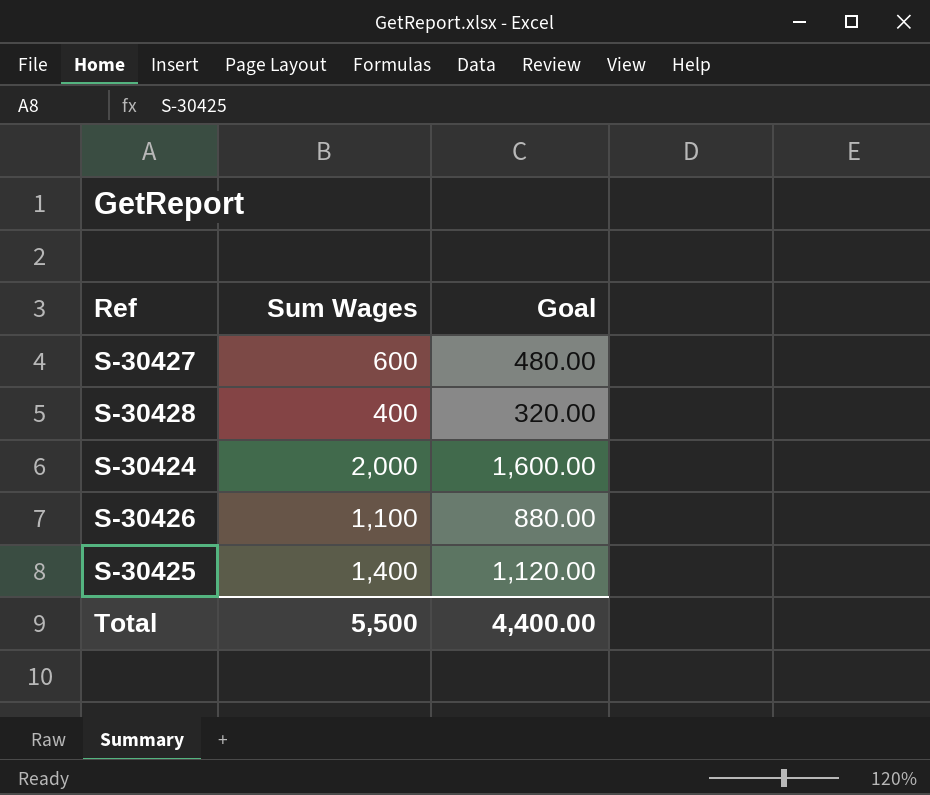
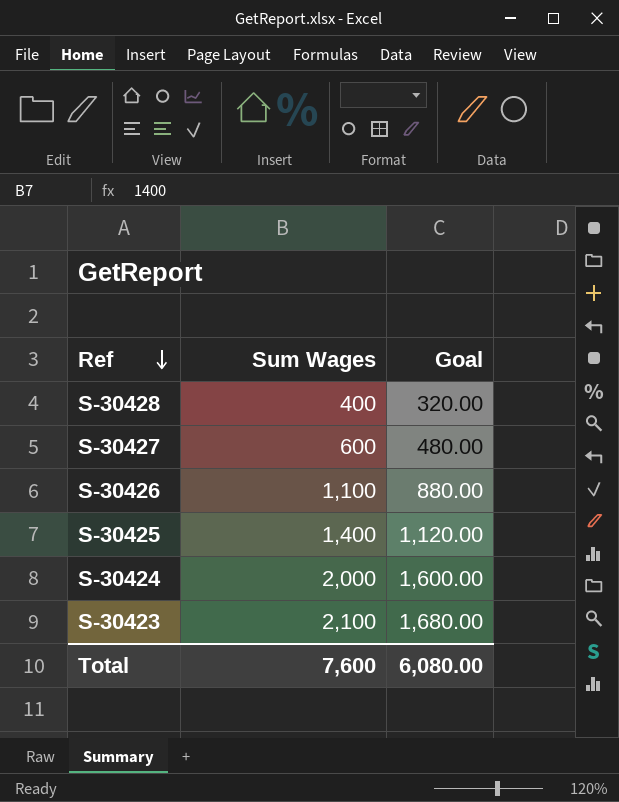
row order: none -> Ref descending
row S-30423: none -> 2,100 | 1,680.00
Total | Sum Wages: 5,500 -> 7,600
Total | Goal: 4,400.00 -> 6,080.00

